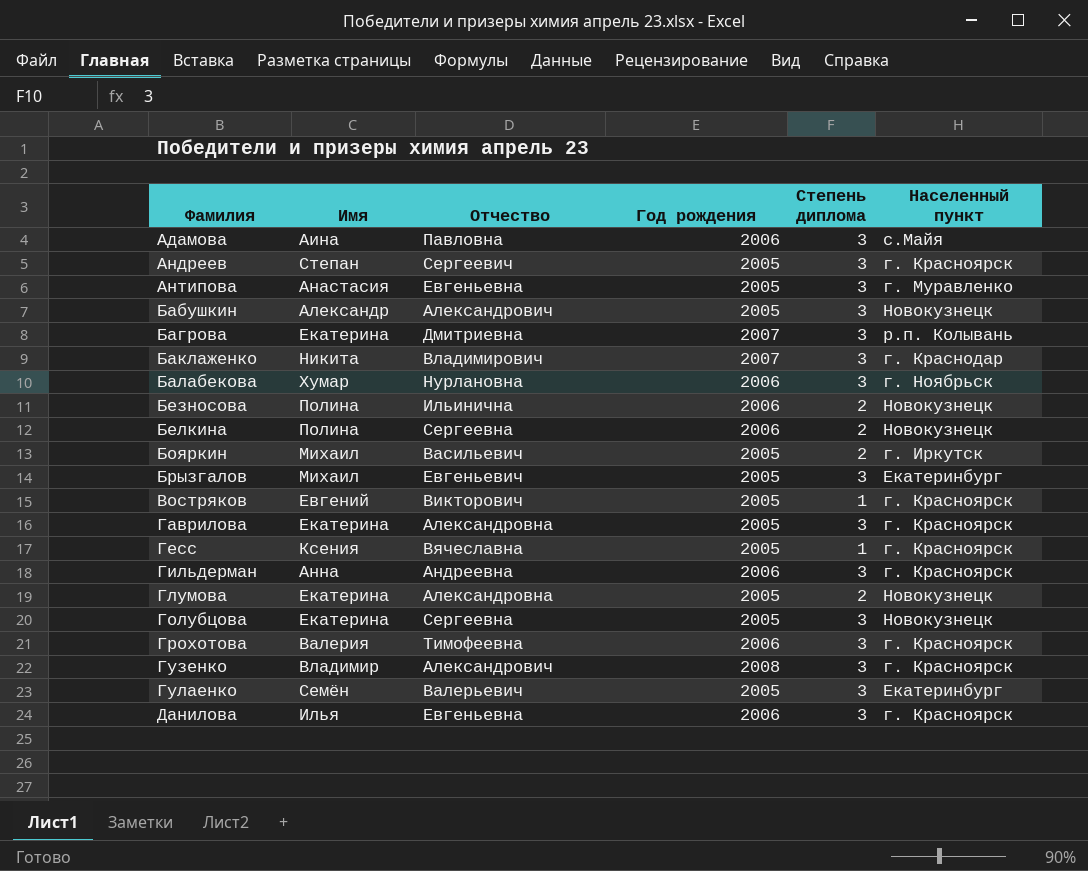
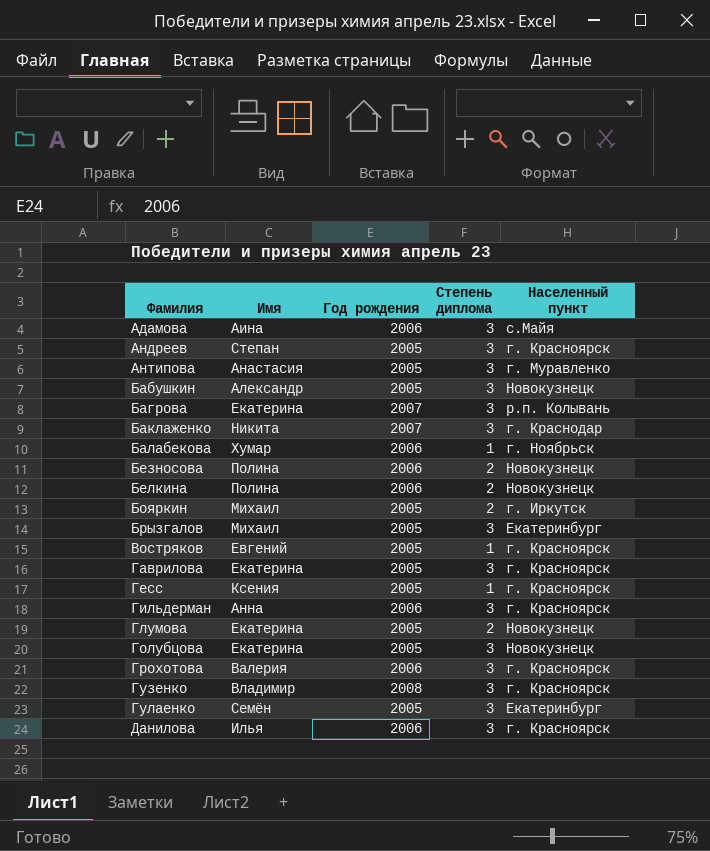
column Отчество | position: 3 -> none
Балабекова | Степень диплома: 3 -> 1

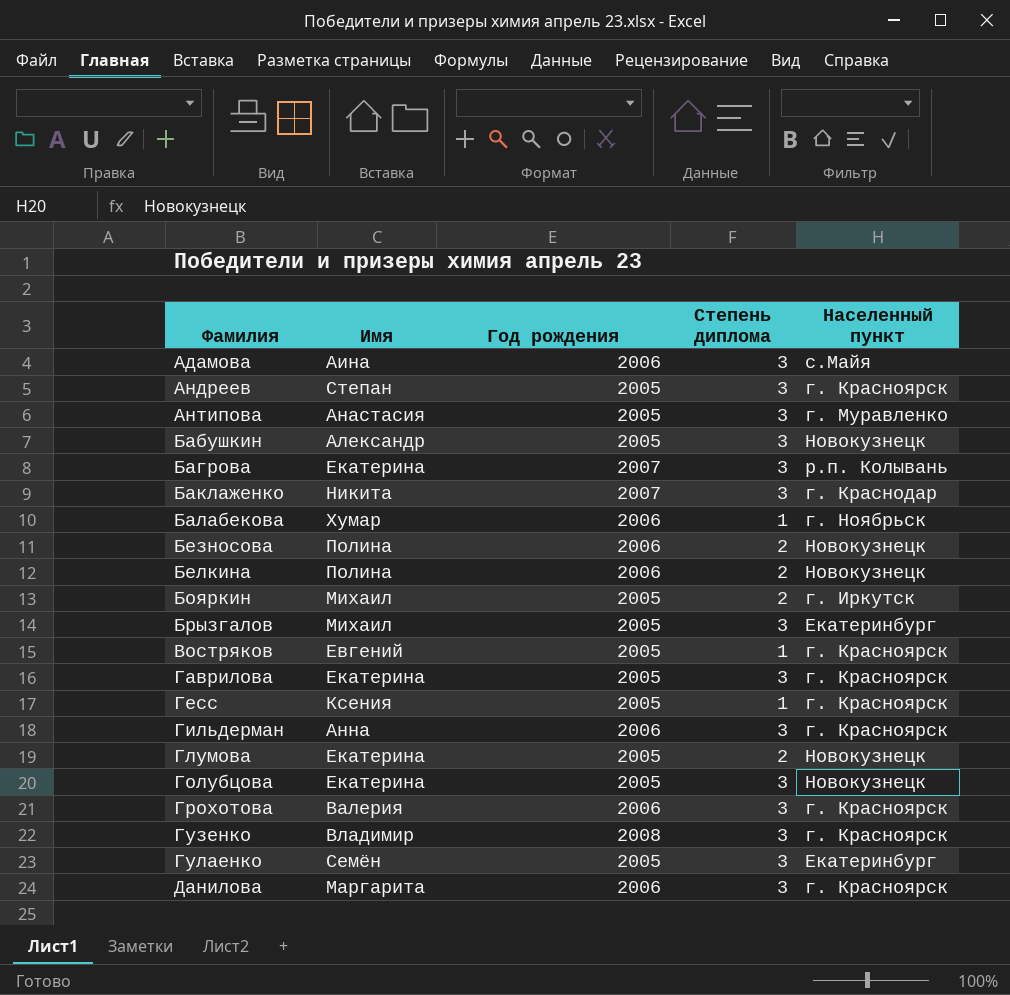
Данилова | Имя: Илья -> Маргарита

